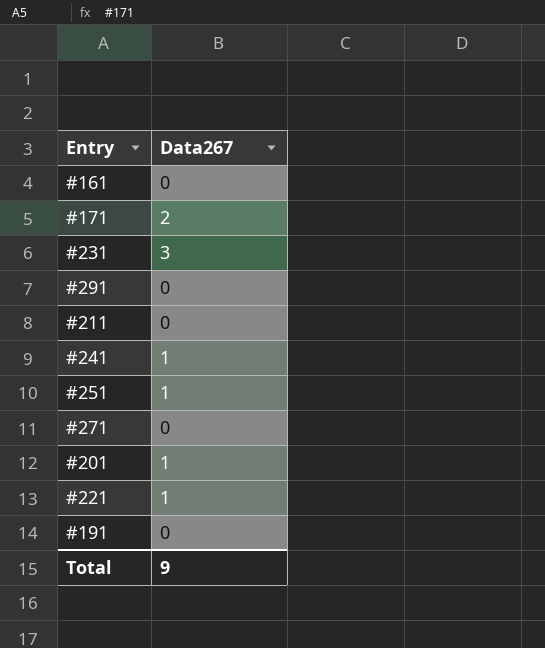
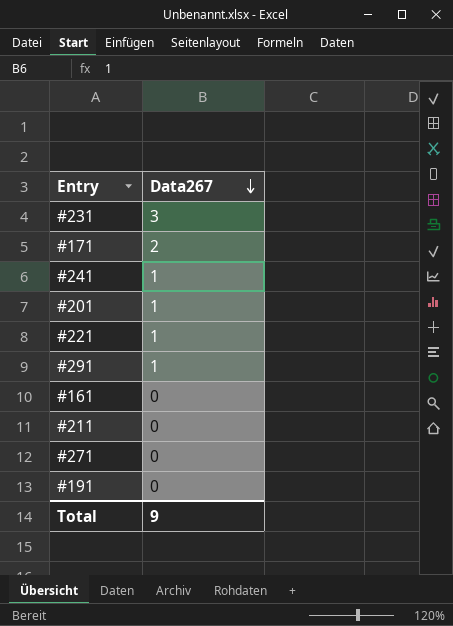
row order: none -> Data267 descending
row #251: 1 -> none
#291 | Data267: 0 -> 1

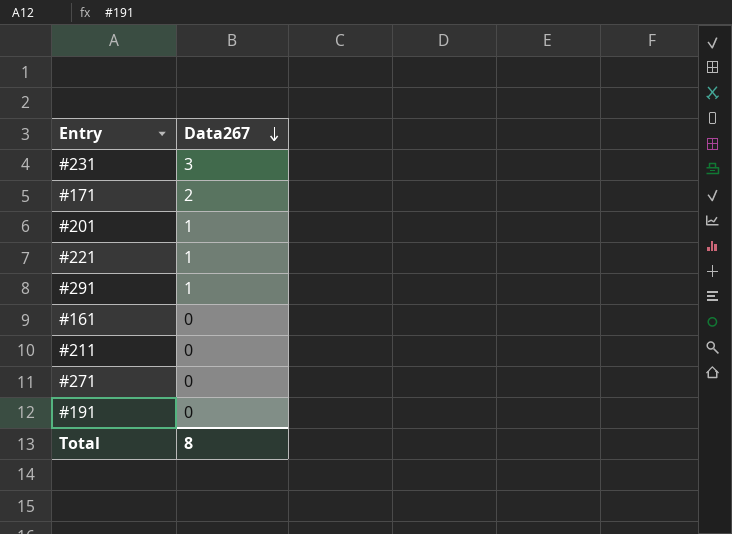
row #241: 1 -> none
Total | Data267: 9 -> 8

